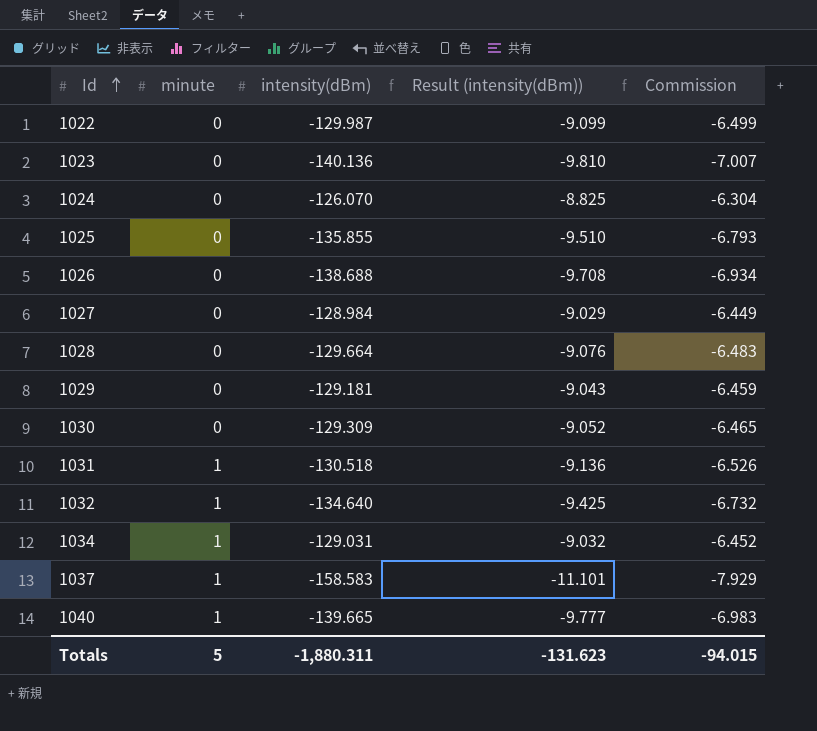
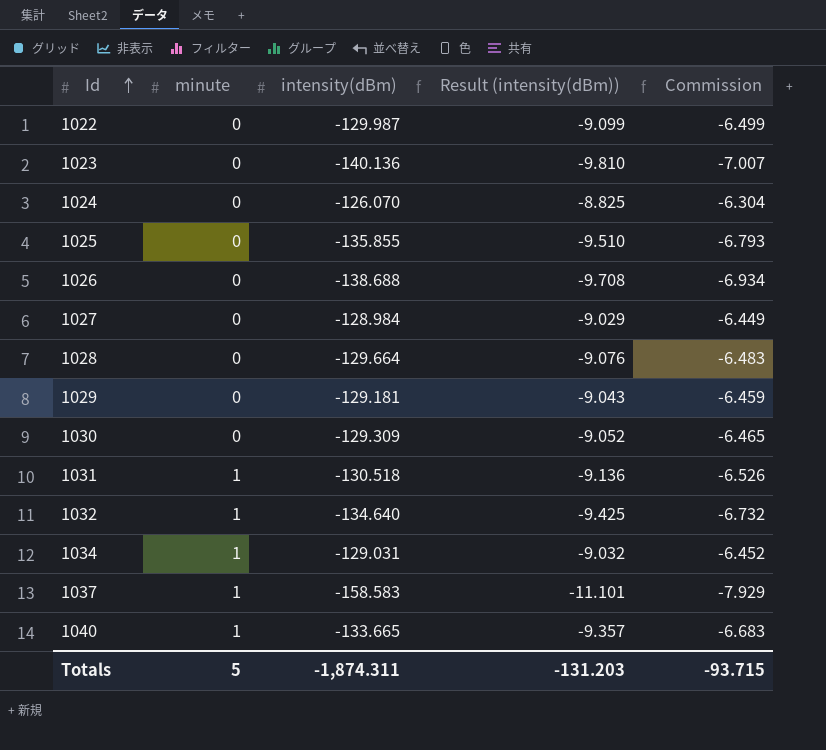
1040 | intensity(dBm): -139.665 -> -133.665
1040 | Result (intensity(dBm)): -9.777 -> -9.357
1040 | Commission: -6.983 -> -6.683
Totals | intensity(dBm): -1,880.311 -> -1,874.311
Totals | Result (intensity(dBm)): -131.623 -> -131.203
Totals | Commission: -94.015 -> -93.715

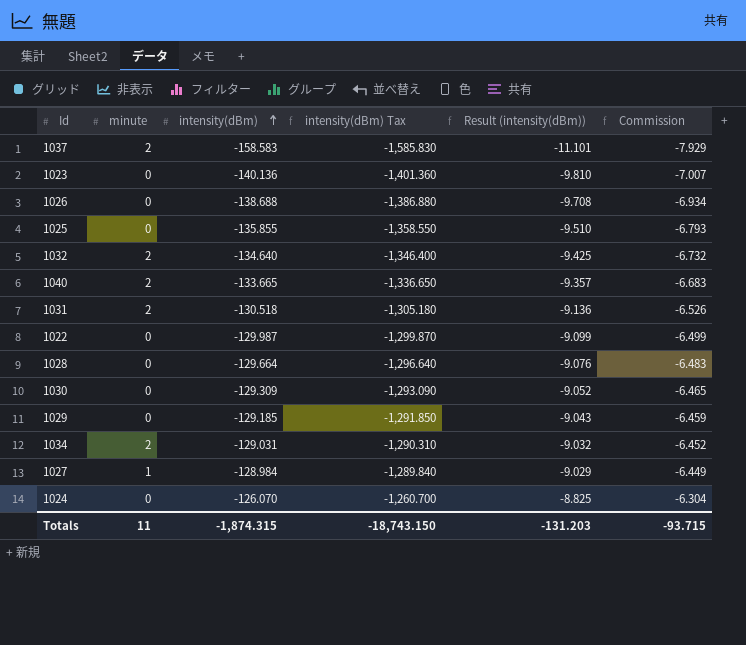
row order: Id ascending -> intensity(dBm) ascending
column intensity(dBm) Tax | formula: none -> [intensity(dBm)] * 10
1037 | minute: 1 -> 2
1032 | minute: 1 -> 2
1040 | minute: 1 -> 2
1031 | minute: 1 -> 2
1029 | intensity(dBm): -129.181 -> -129.185
1034 | minute: 1 -> 2
1027 | minute: 0 -> 1
Totals | minute: 5 -> 11
Totals | intensity(dBm): -1,874.311 -> -1,874.315

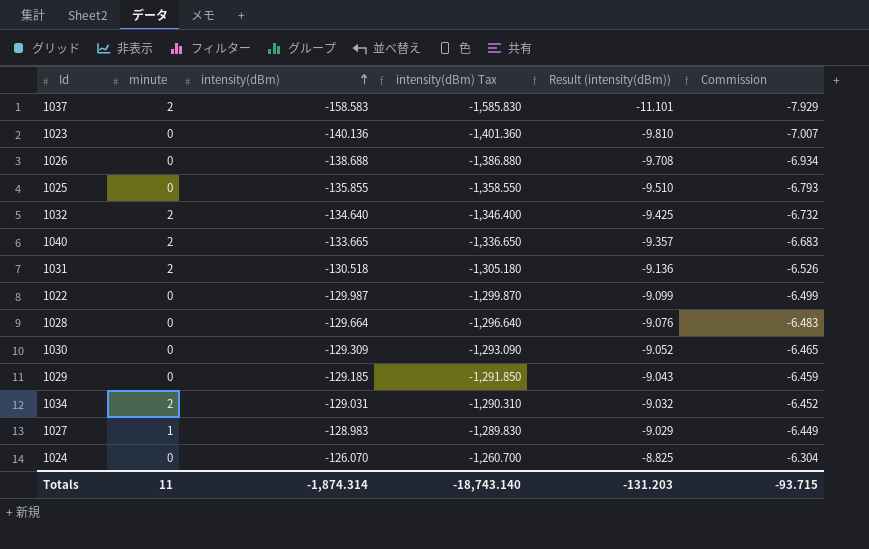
1027 | intensity(dBm): -128.984 -> -128.983
1027 | intensity(dBm) Tax: -1,289.840 -> -1,289.830
Totals | intensity(dBm): -1,874.315 -> -1,874.314
Totals | intensity(dBm) Tax: -18,743.150 -> -18,743.140

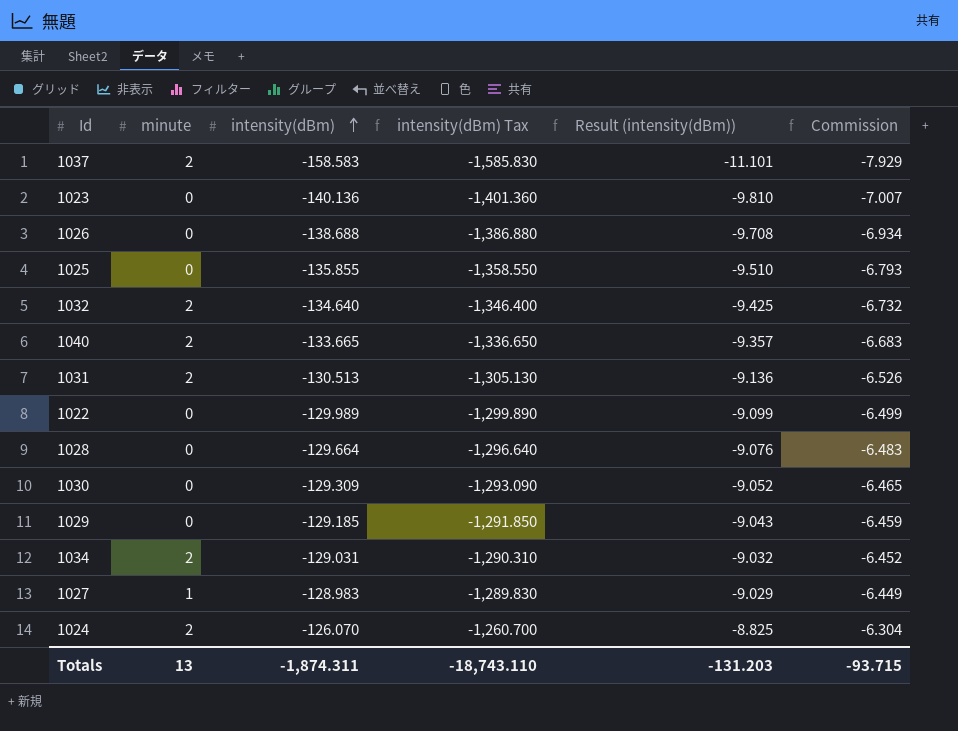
1031 | intensity(dBm): -130.518 -> -130.513
1031 | intensity(dBm) Tax: -1,305.180 -> -1,305.130
1022 | intensity(dBm): -129.987 -> -129.989
1022 | intensity(dBm) Tax: -1,299.870 -> -1,299.890
1024 | minute: 0 -> 2
Totals | minute: 11 -> 13
Totals | intensity(dBm): -1,874.314 -> -1,874.311
Totals | intensity(dBm) Tax: -18,743.140 -> -18,743.110

